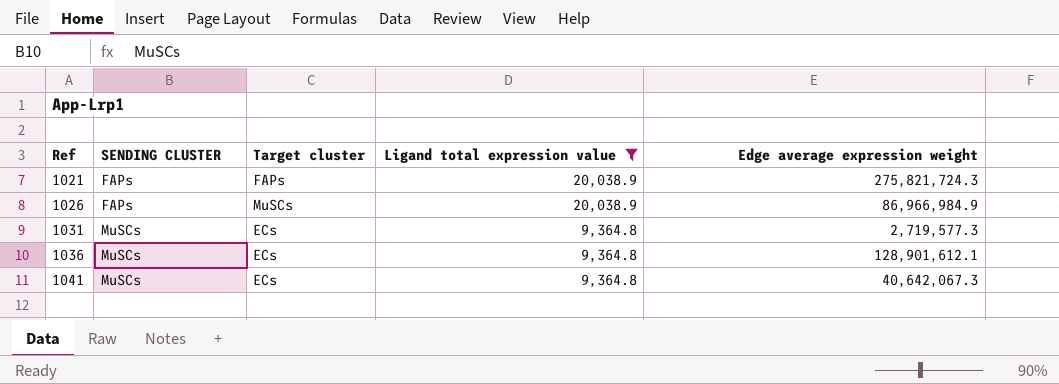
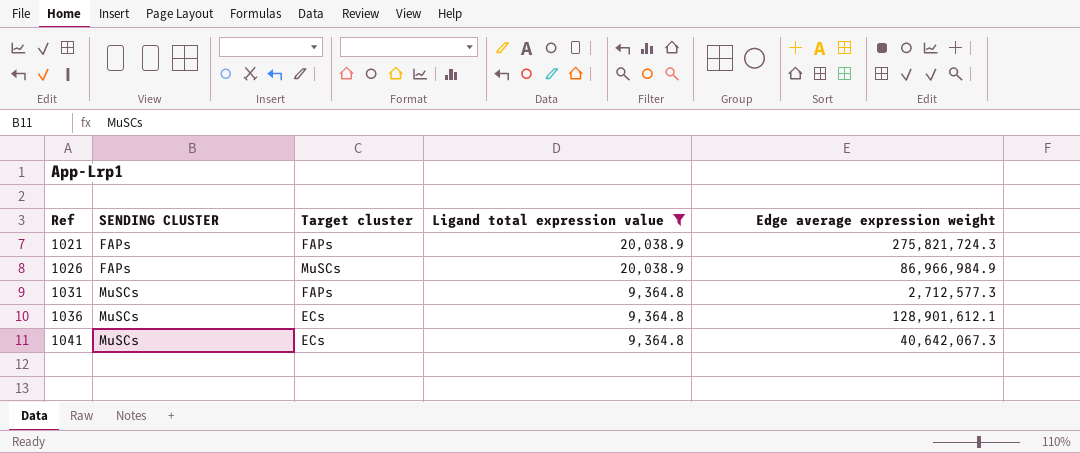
1031 | Target cluster: ECs -> FAPs
1031 | Edge average expression weight: 2,719,577.3 -> 2,712,577.3

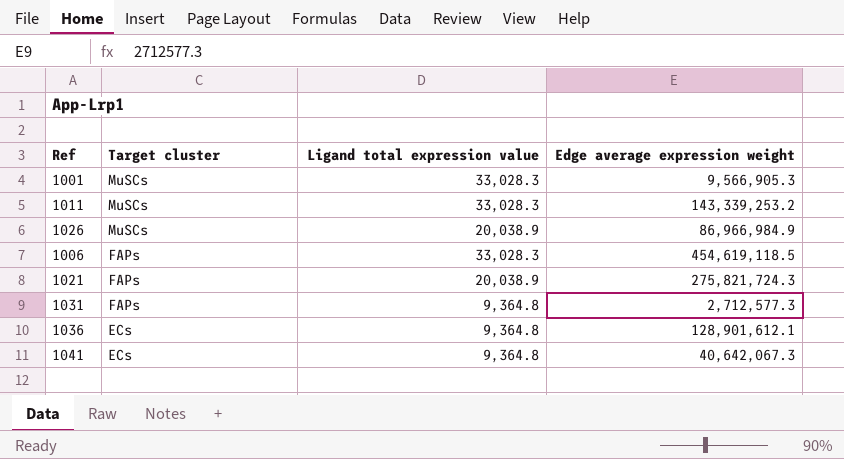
filter: Ligand total expression value != 33,028.3 -> none
row order: Ref ascending -> Target cluster descending
column SENDING CLUSTER | position: 2 -> none

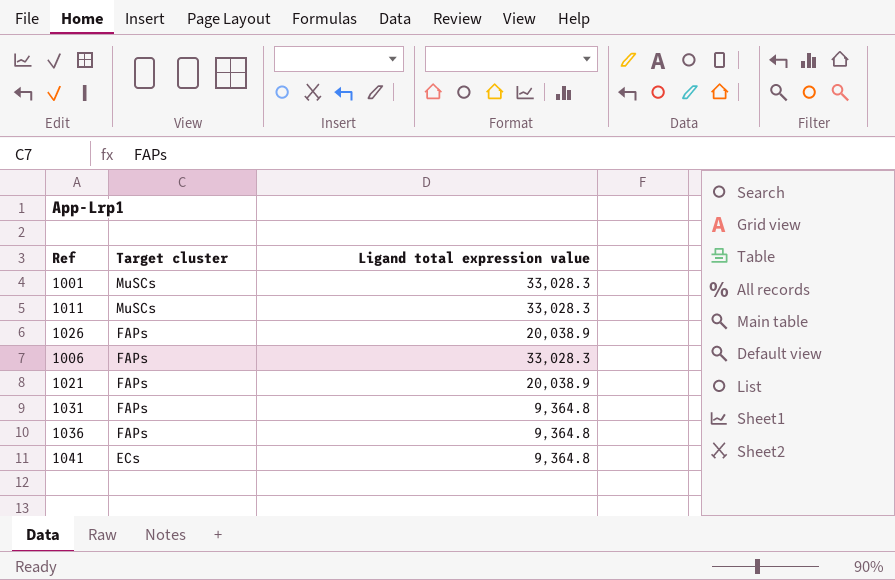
column Edge average expression weight | position: 4 -> none
1026 | Target cluster: MuSCs -> FAPs
1036 | Target cluster: ECs -> FAPs

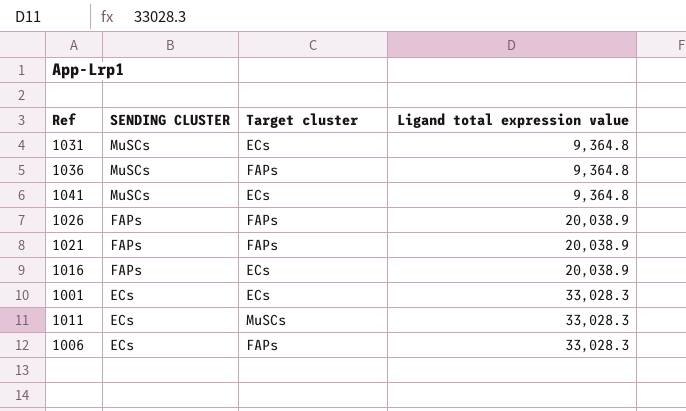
row order: Target cluster descending -> SENDING CLUSTER descending
column SENDING CLUSTER | position: none -> 2
1031 | Target cluster: FAPs -> ECs
row 1016: none -> FAPs | ECs | 20,038.9
1001 | Target cluster: MuSCs -> ECs

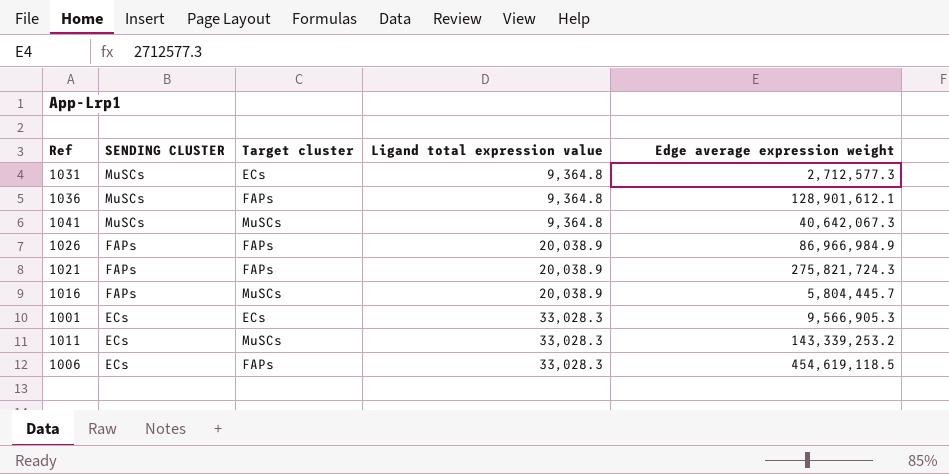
column Edge average expression weight | position: none -> 5
1041 | Target cluster: ECs -> MuSCs
1016 | Target cluster: ECs -> MuSCs

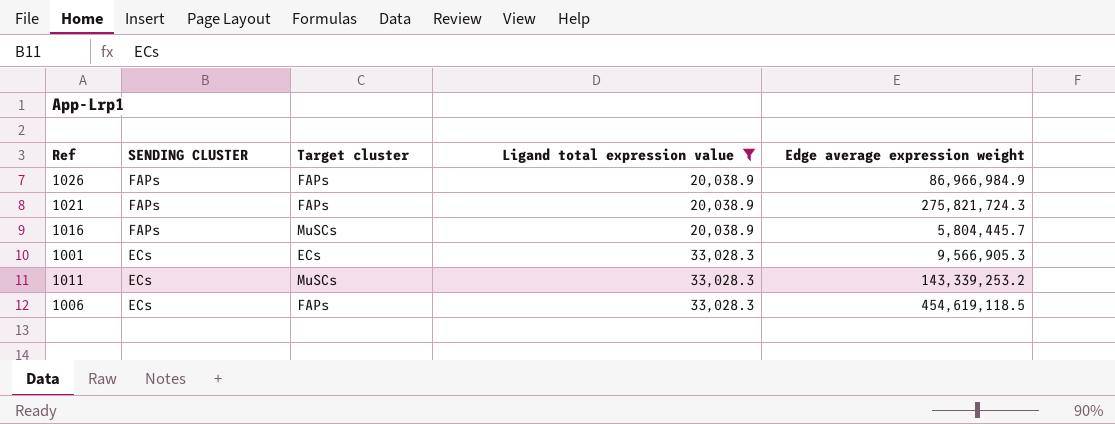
filter: none -> Ligand total expression value != 9,364.8

